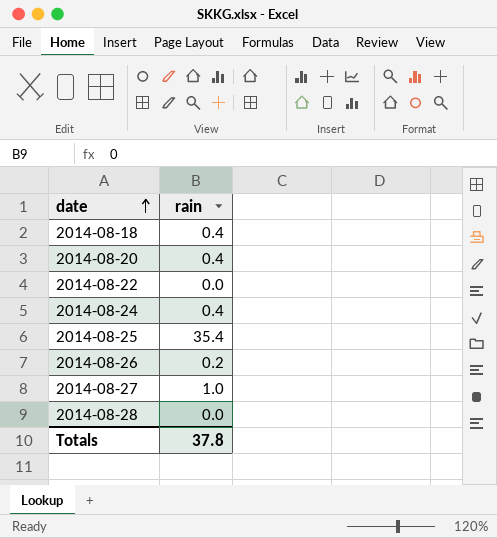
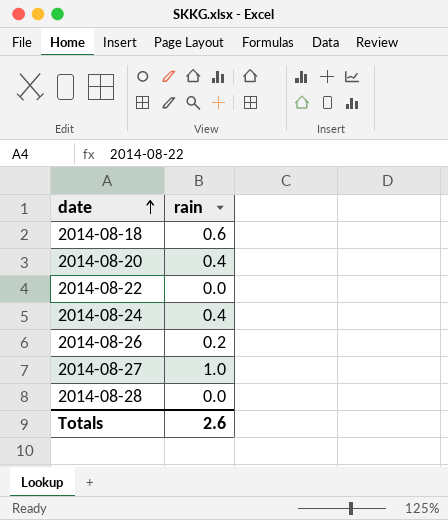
row 2014-08-25: 35.4 -> none
2014-08-18 | rain: 0.4 -> 0.6
Totals | rain: 37.8 -> 2.6

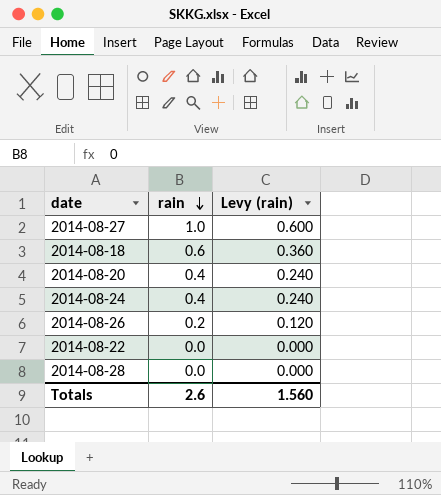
row order: date ascending -> rain descending
column Levy (rain) | formula: none -> [rain] * 0.6

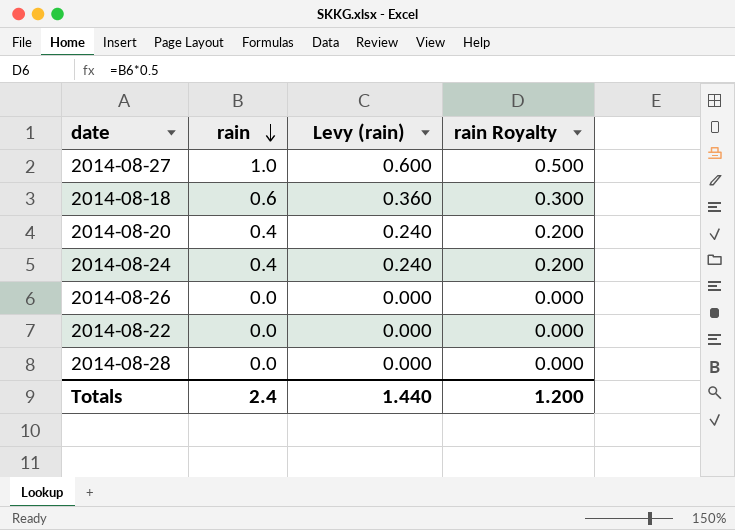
column rain Royalty | formula: none -> [rain] * 0.5
2014-08-26 | rain: 0.2 -> 0.0
2014-08-26 | Levy (rain): 0.120 -> 0.000
Totals | rain: 2.6 -> 2.4
Totals | Levy (rain): 1.560 -> 1.440

